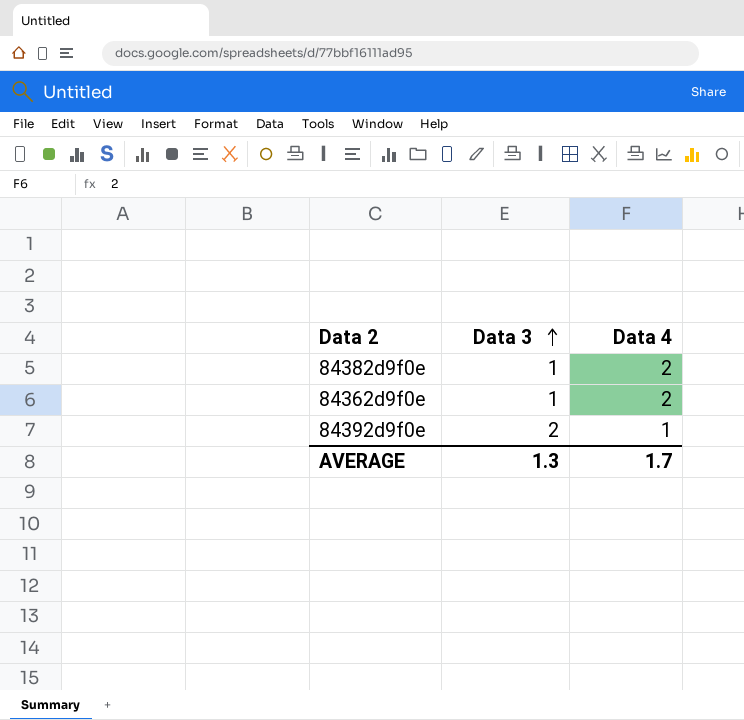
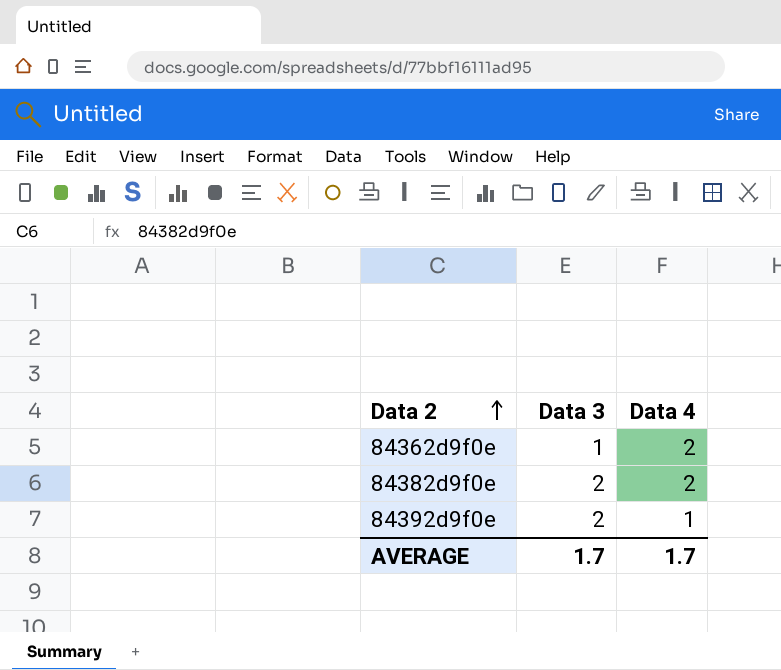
row order: Data 3 ascending -> Data 2 ascending
84382d9f0e | Data 3: 1 -> 2
AVERAGE | Data 3: 1.3 -> 1.7

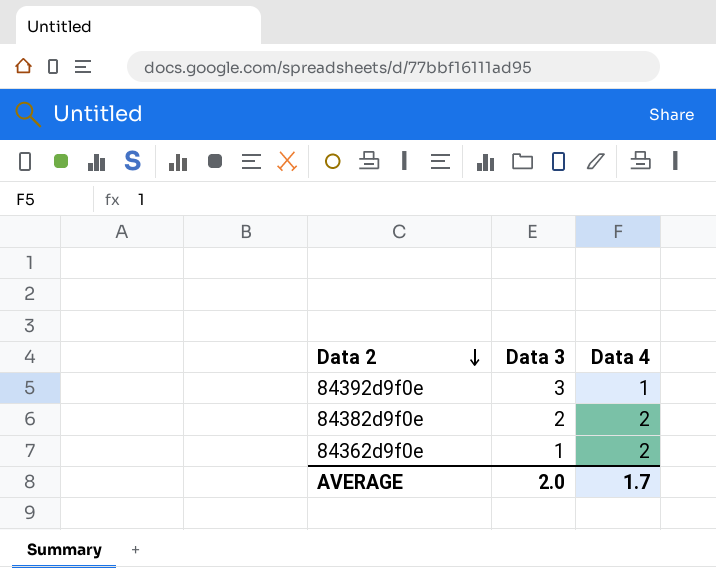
row order: Data 2 ascending -> Data 2 descending
84392d9f0e | Data 3: 2 -> 3
AVERAGE | Data 3: 1.7 -> 2.0

